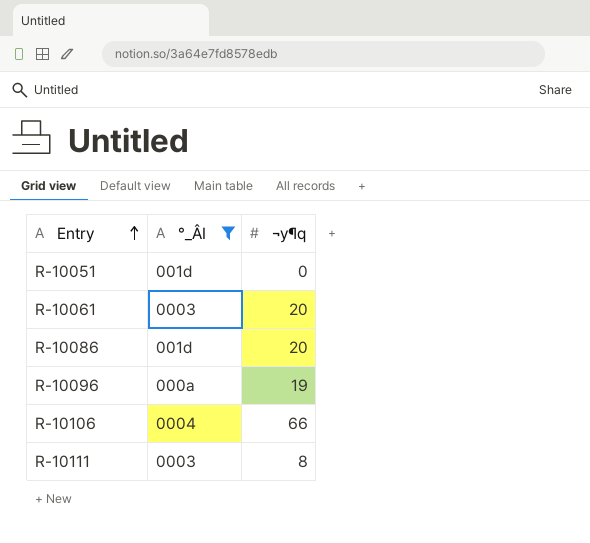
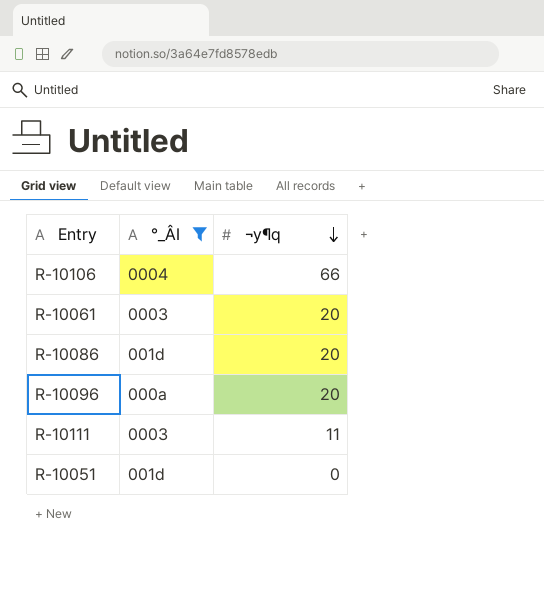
row order: Entry ascending -> ¬y¶q descending
R-10096 | ¬y¶q: 19 -> 20
R-10111 | ¬y¶q: 8 -> 11

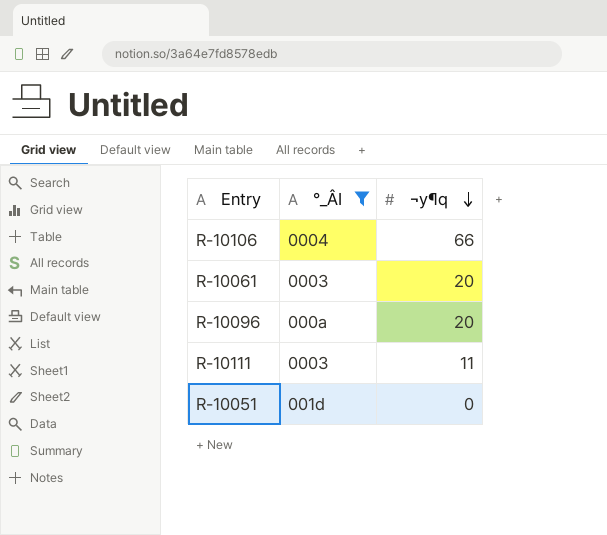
row R-10086: 001d | 20 -> none

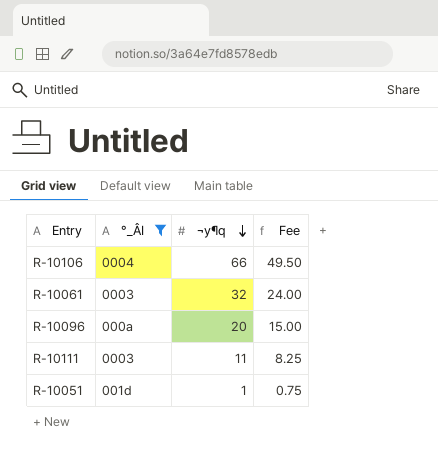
column Fee | formula: none -> [¬y¶q] * 0.75
R-10061 | ¬y¶q: 20 -> 32
R-10051 | ¬y¶q: 0 -> 1

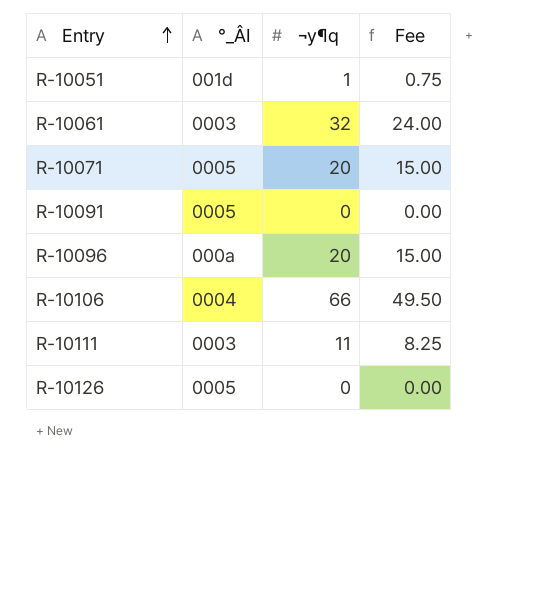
filter: °_ÂI != 0005 -> none
row order: ¬y¶q descending -> Entry ascending

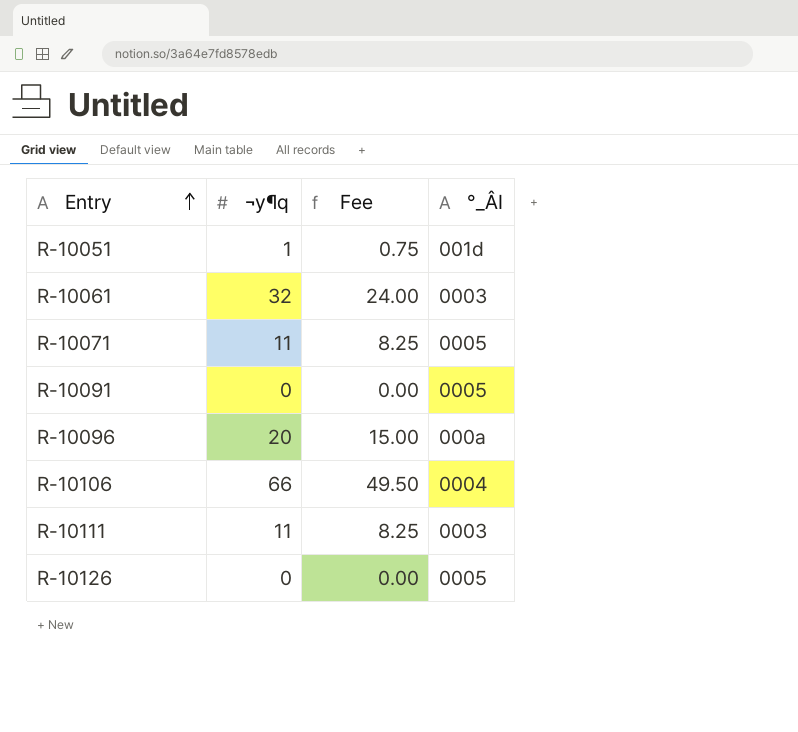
column °_ÂI | position: 2 -> 4
R-10071 | ¬y¶q: 20 -> 11
R-10071 | Fee: 15.00 -> 8.25

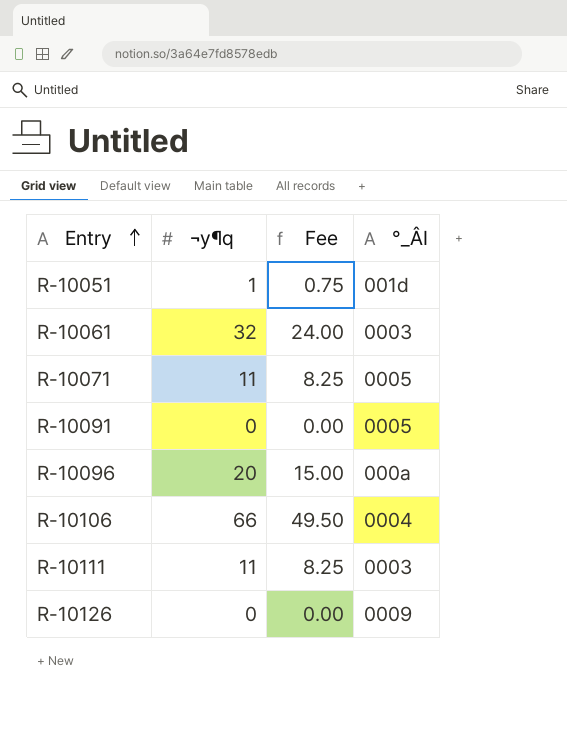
R-10126 | °_ÂI: 0005 -> 0009

